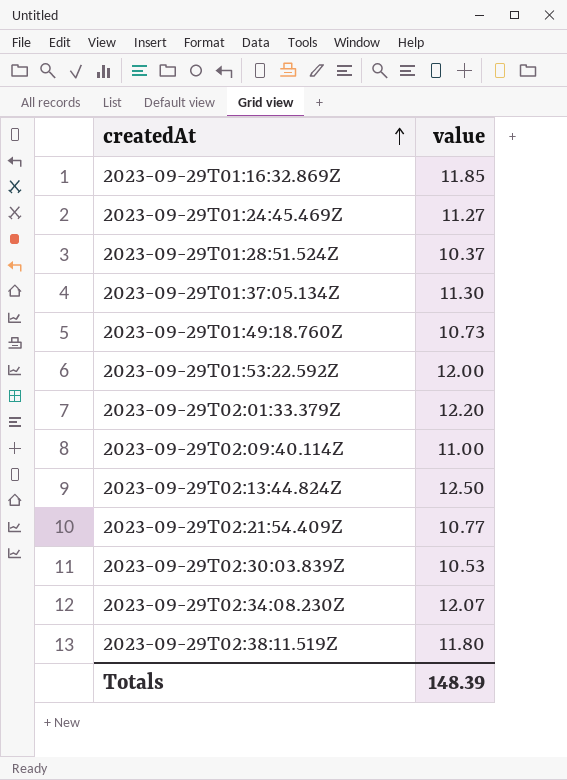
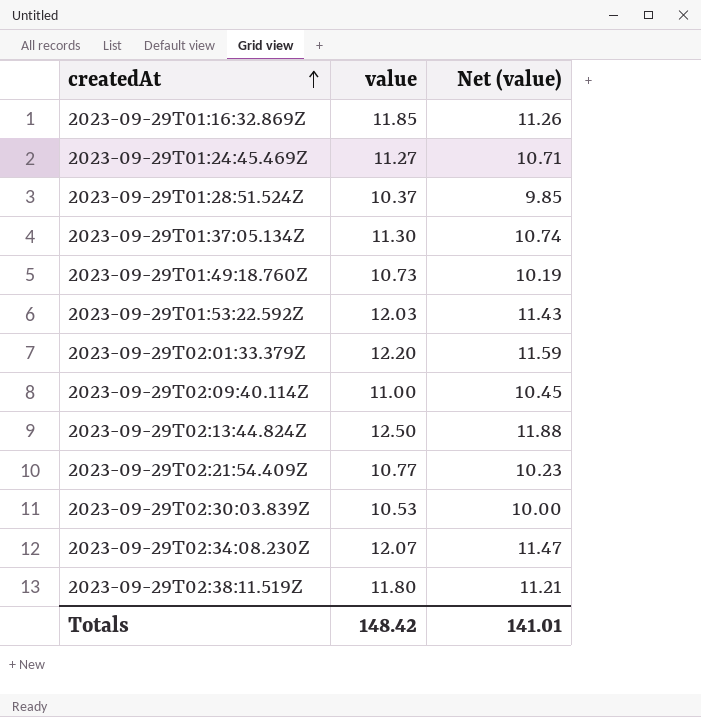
column Net (value) | formula: none -> [value] * 0.95
2023-09-29T01:53:22.592Z | value: 12.00 -> 12.03
Totals | value: 148.39 -> 148.42

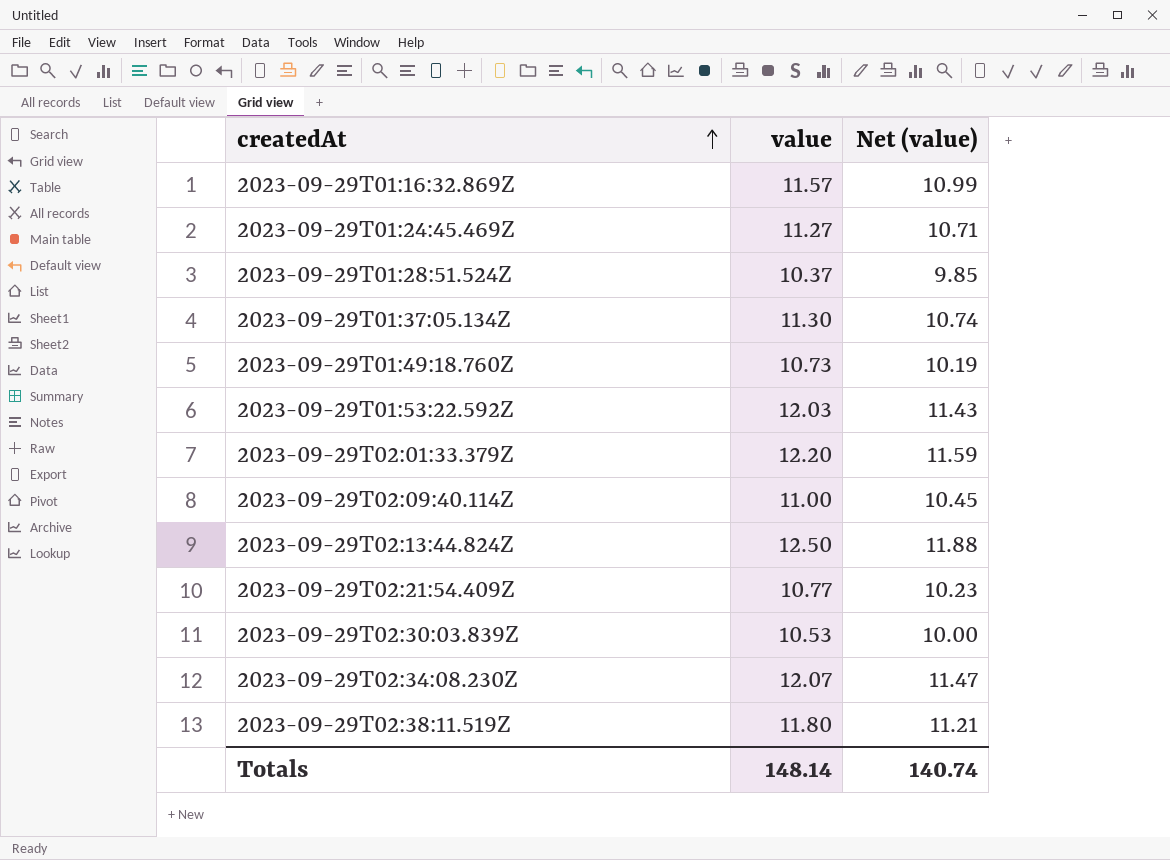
2023-09-29T01:16:32.869Z | value: 11.85 -> 11.57
2023-09-29T01:16:32.869Z | Net (value): 11.26 -> 10.99
Totals | value: 148.42 -> 148.14
Totals | Net (value): 141.01 -> 140.74

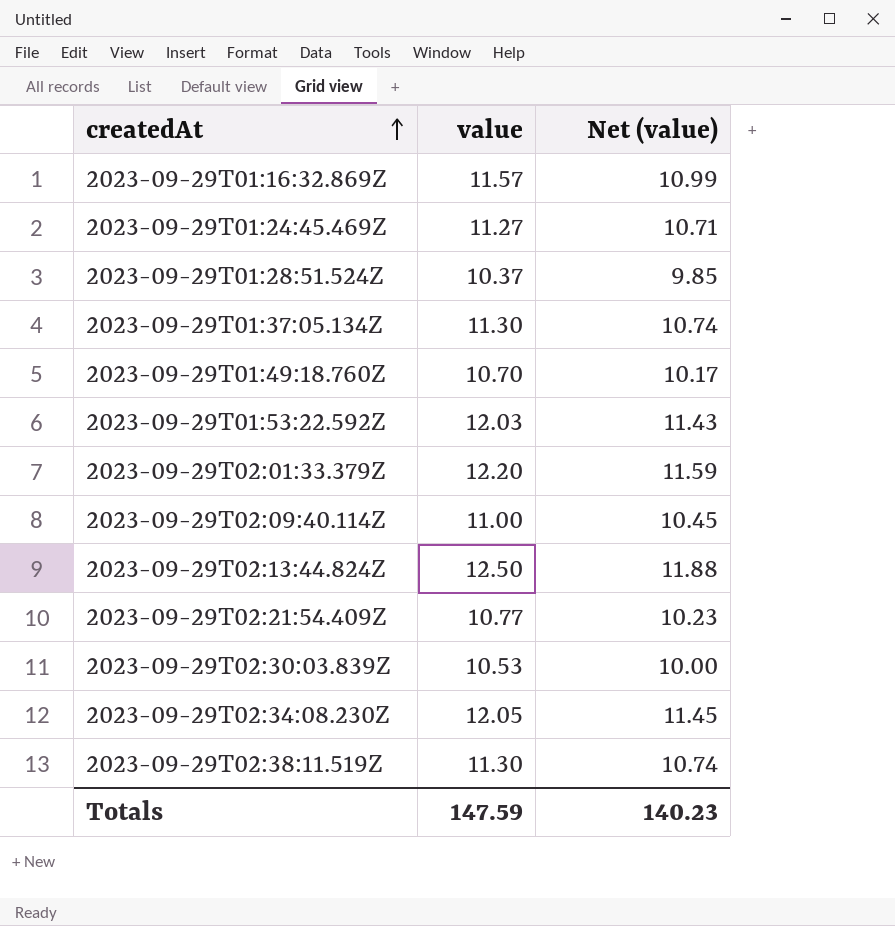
2023-09-29T01:49:18.760Z | value: 10.73 -> 10.70
2023-09-29T01:49:18.760Z | Net (value): 10.19 -> 10.17
2023-09-29T02:34:08.230Z | value: 12.07 -> 12.05
2023-09-29T02:34:08.230Z | Net (value): 11.47 -> 11.45
2023-09-29T02:38:11.519Z | value: 11.80 -> 11.30
2023-09-29T02:38:11.519Z | Net (value): 11.21 -> 10.74
Totals | value: 148.14 -> 147.59
Totals | Net (value): 140.74 -> 140.23

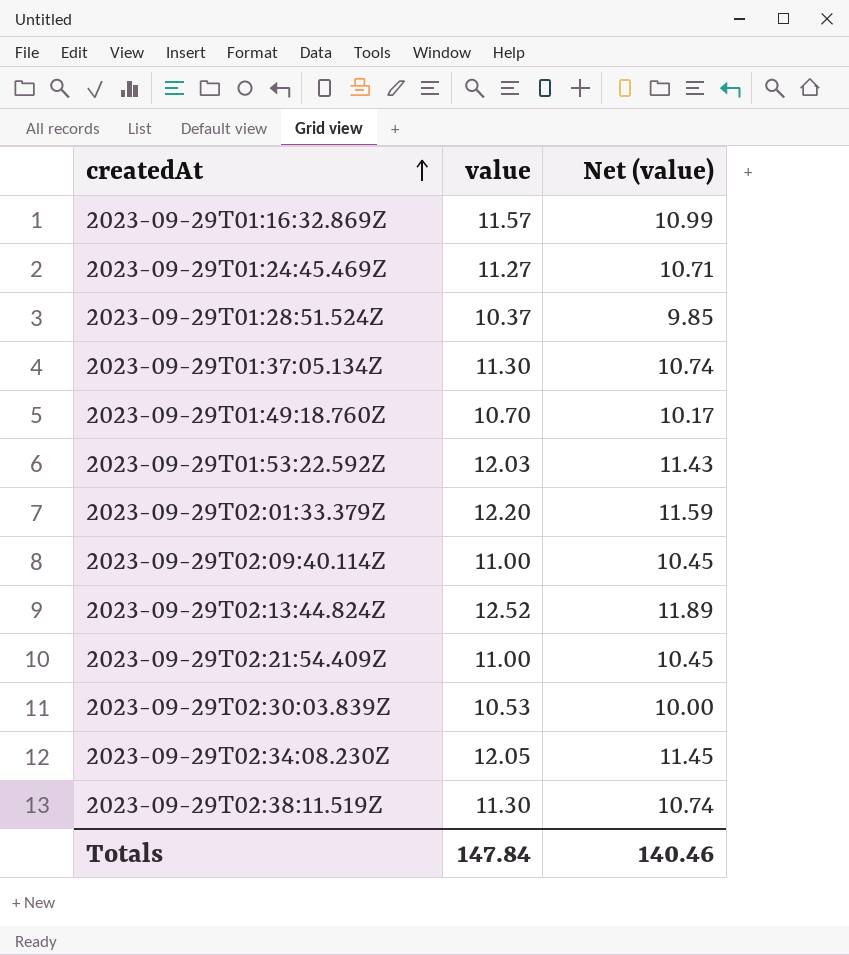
2023-09-29T02:13:44.824Z | value: 12.50 -> 12.52
2023-09-29T02:13:44.824Z | Net (value): 11.88 -> 11.89
2023-09-29T02:21:54.409Z | value: 10.77 -> 11.00
2023-09-29T02:21:54.409Z | Net (value): 10.23 -> 10.45
Totals | value: 147.59 -> 147.84
Totals | Net (value): 140.23 -> 140.46

